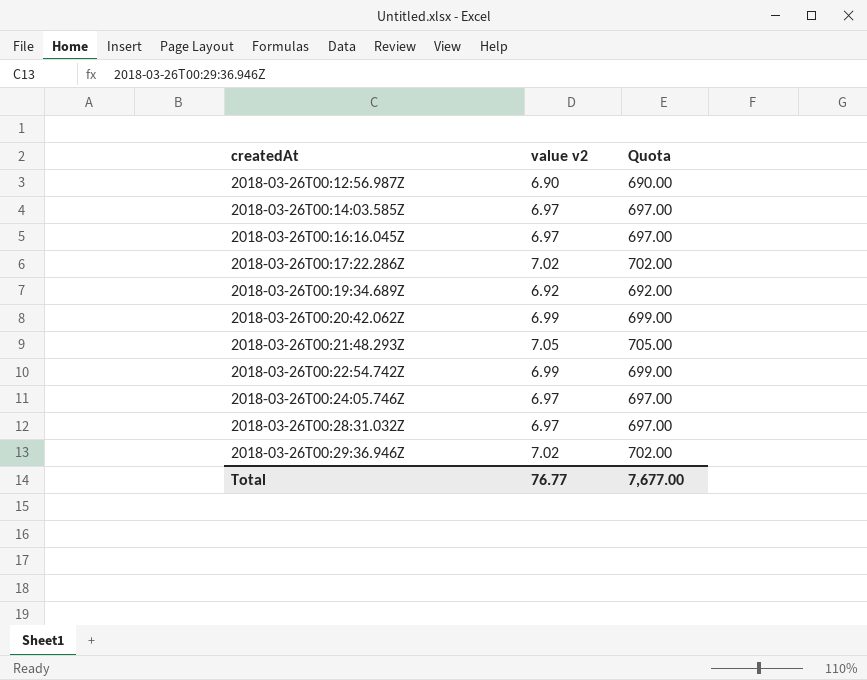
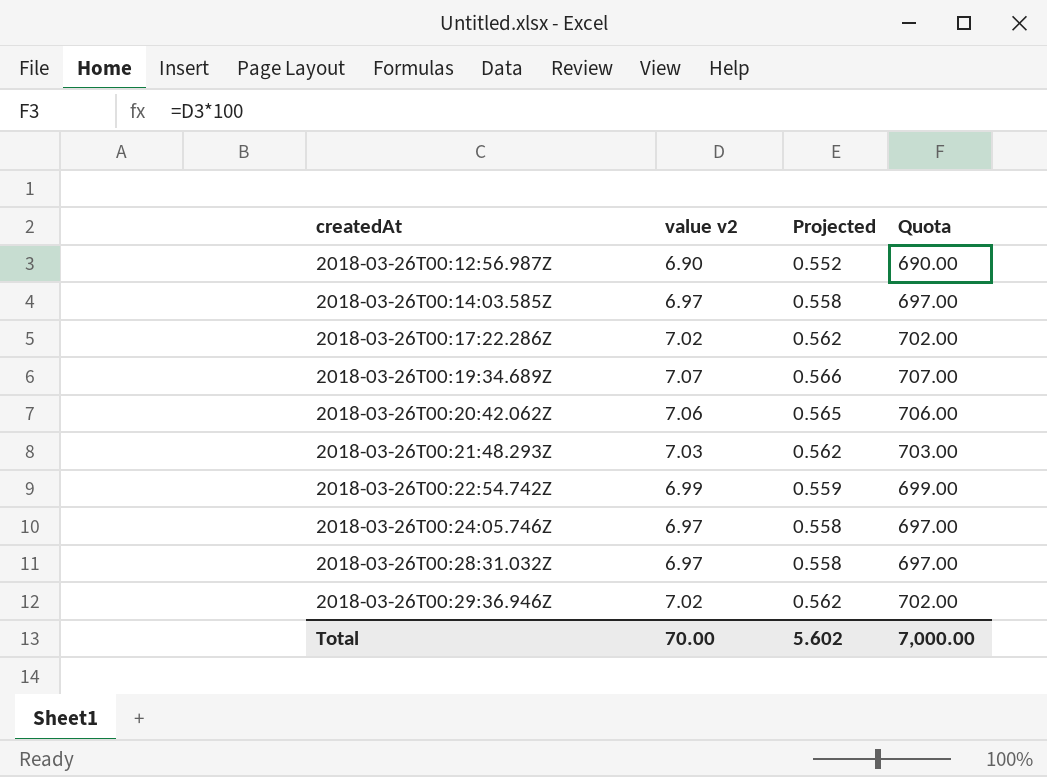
column Projected | formula: none -> [value v2] * 0.08
row 2018-03-26T00:16:16.045Z: 6.97 | 697.00 -> none
2018-03-26T00:19:34.689Z | value v2: 6.92 -> 7.07
2018-03-26T00:19:34.689Z | Quota: 692.00 -> 707.00
2018-03-26T00:20:42.062Z | value v2: 6.99 -> 7.06
2018-03-26T00:20:42.062Z | Quota: 699.00 -> 706.00
2018-03-26T00:21:48.293Z | value v2: 7.05 -> 7.03
2018-03-26T00:21:48.293Z | Quota: 705.00 -> 703.00
Total | value v2: 76.77 -> 70.00
Total | Quota: 7,677.00 -> 7,000.00

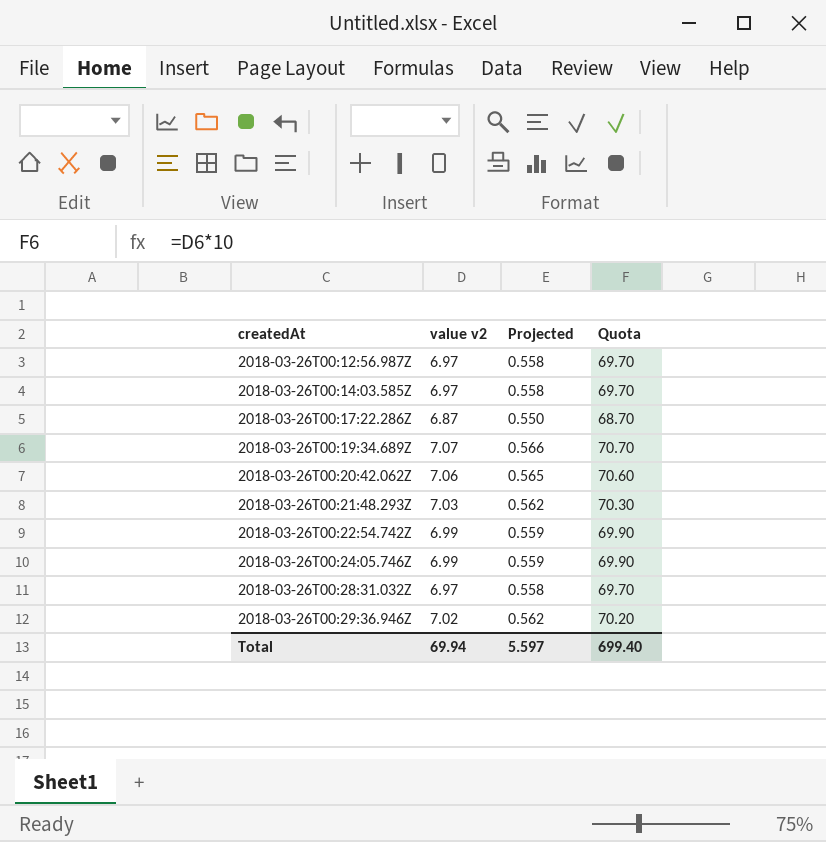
column Quota | formula: [value v2] * 100 -> [value v2] * 10
2018-03-26T00:12:56.987Z | value v2: 6.90 -> 6.97
2018-03-26T00:12:56.987Z | Projected: 0.552 -> 0.558
2018-03-26T00:17:22.286Z | value v2: 7.02 -> 6.87
2018-03-26T00:17:22.286Z | Projected: 0.562 -> 0.550
2018-03-26T00:24:05.746Z | value v2: 6.97 -> 6.99
2018-03-26T00:24:05.746Z | Projected: 0.558 -> 0.559
Total | value v2: 70.00 -> 69.94
Total | Projected: 5.602 -> 5.597
Total | Quota: 7,000.00 -> 699.40

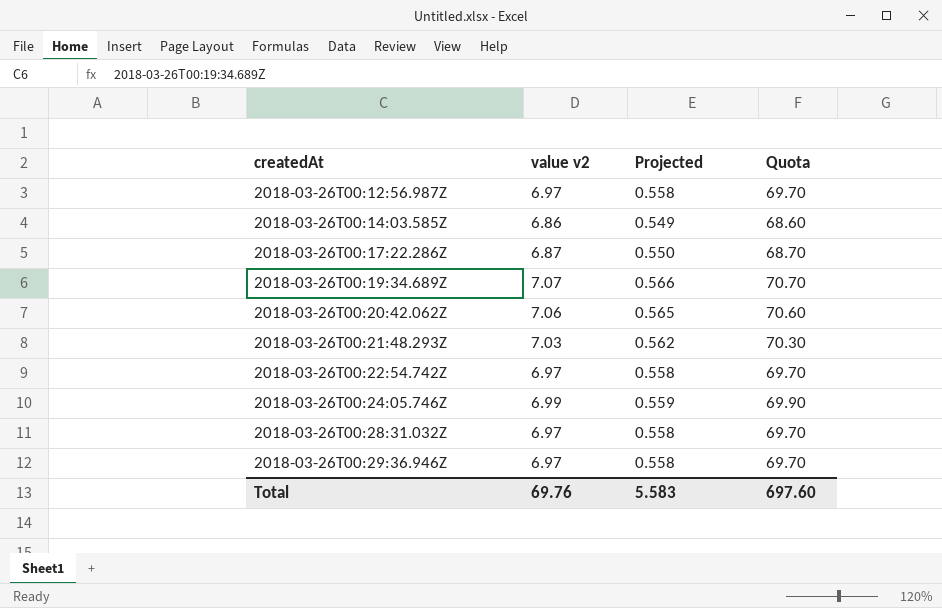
2018-03-26T00:14:03.585Z | value v2: 6.97 -> 6.86
2018-03-26T00:14:03.585Z | Projected: 0.558 -> 0.549
2018-03-26T00:14:03.585Z | Quota: 69.70 -> 68.60
2018-03-26T00:22:54.742Z | value v2: 6.99 -> 6.97
2018-03-26T00:22:54.742Z | Projected: 0.559 -> 0.558
2018-03-26T00:22:54.742Z | Quota: 69.90 -> 69.70
2018-03-26T00:29:36.946Z | value v2: 7.02 -> 6.97
2018-03-26T00:29:36.946Z | Projected: 0.562 -> 0.558
2018-03-26T00:29:36.946Z | Quota: 70.20 -> 69.70
Total | value v2: 69.94 -> 69.76
Total | Projected: 5.597 -> 5.583
Total | Quota: 699.40 -> 697.60

